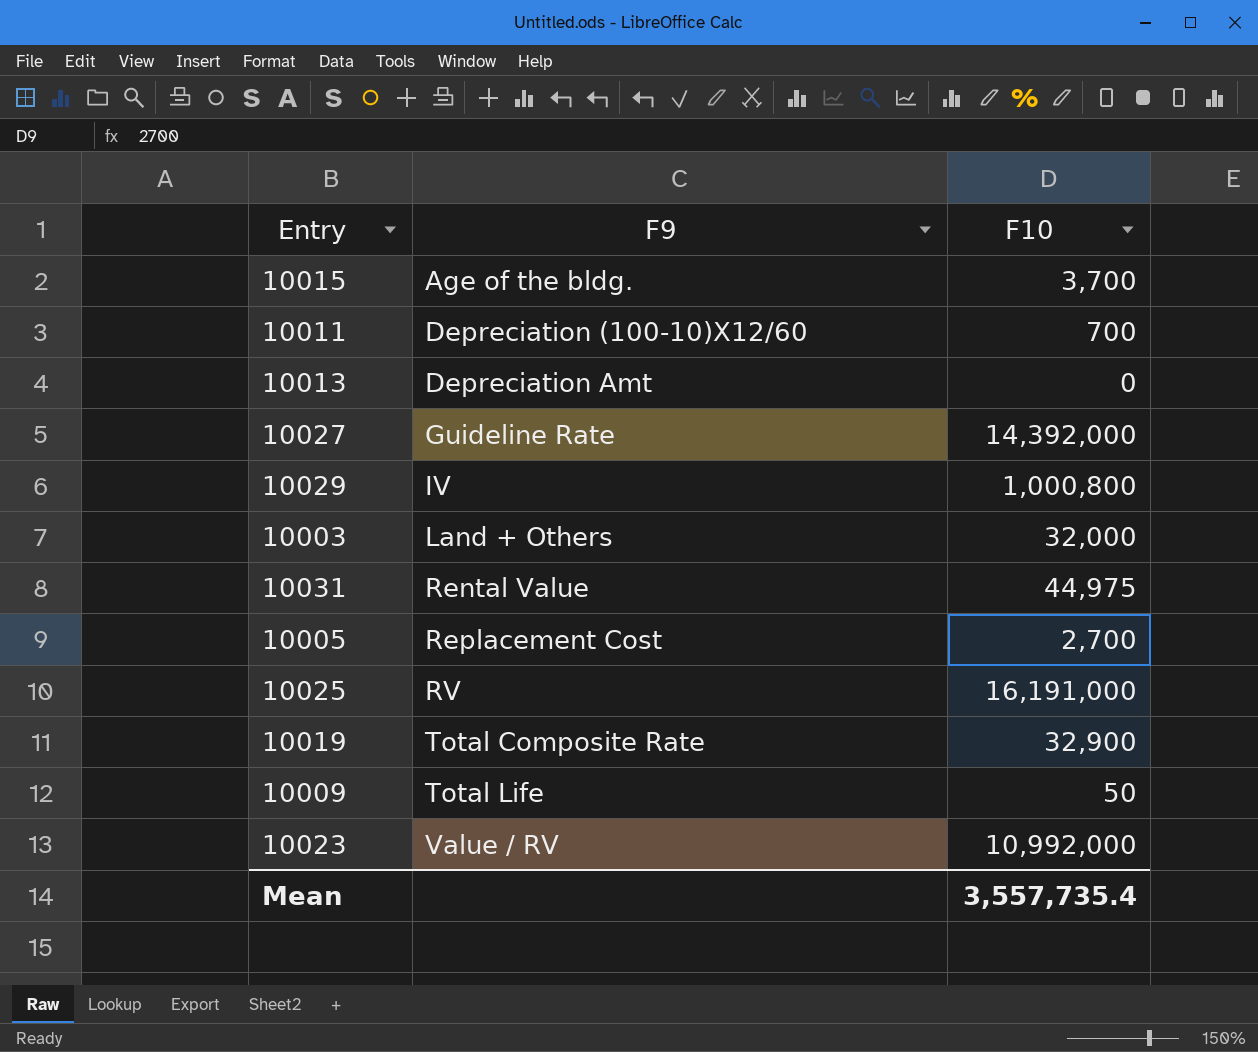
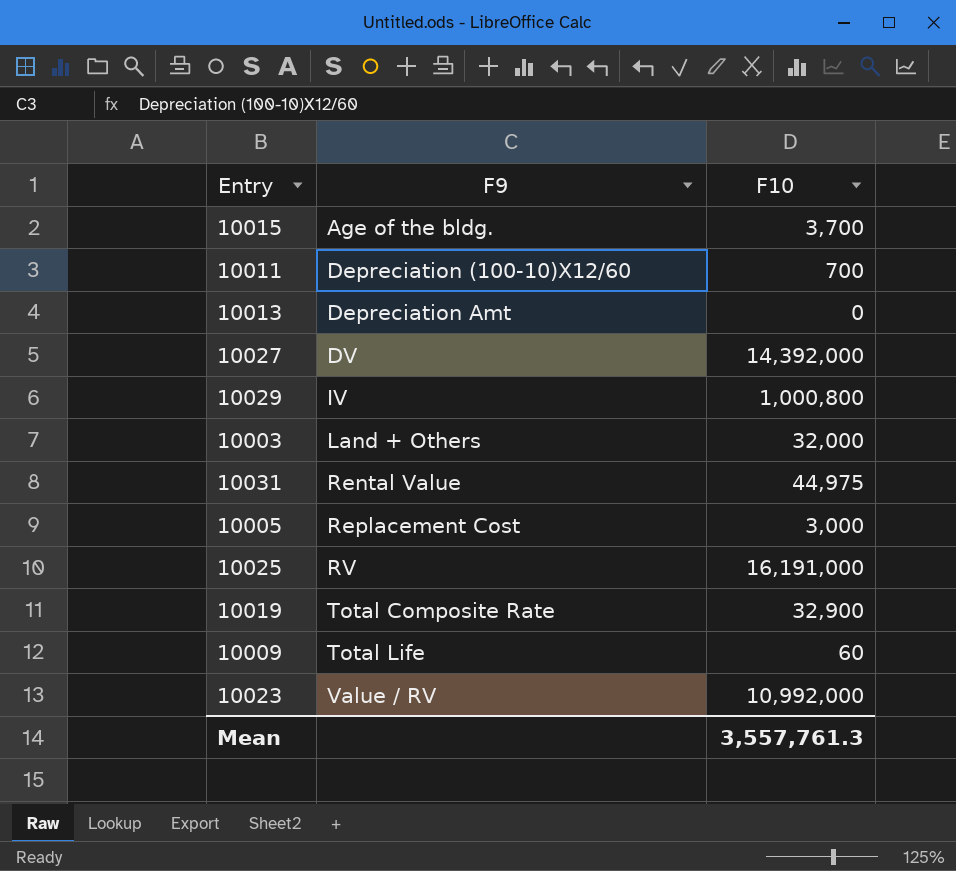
10027 | F9: Guideline Rate -> DV
10005 | F10: 2,700 -> 3,000
10009 | F10: 50 -> 60
Mean | F10: 3,557,735.4 -> 3,557,761.3

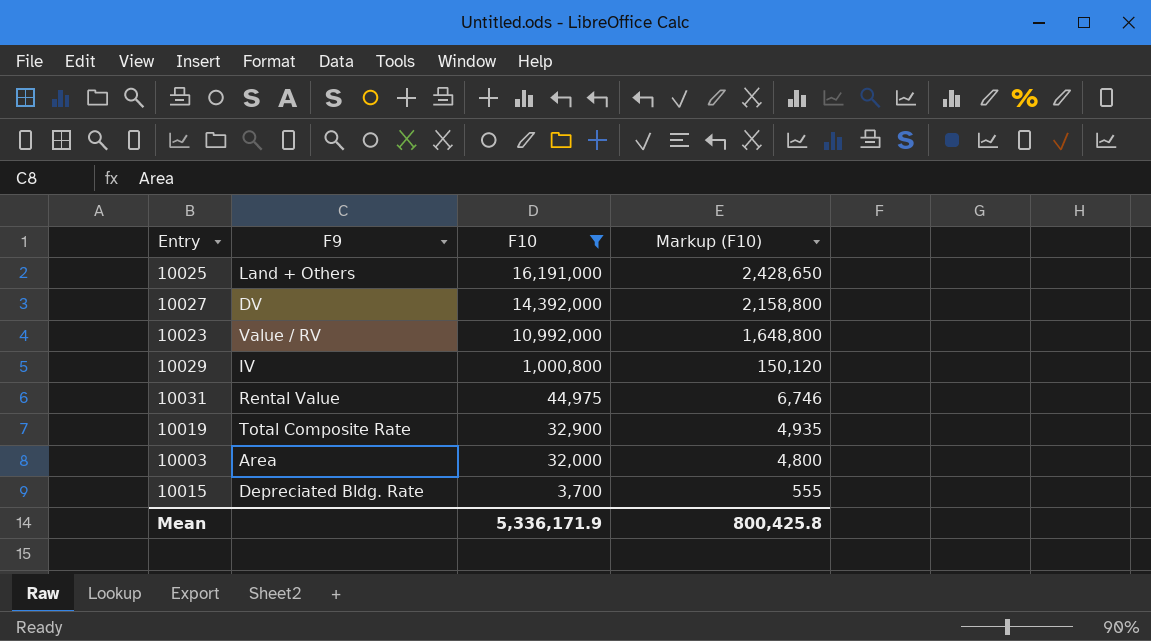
filter: none -> F10 >= 3,700
row order: F9 ascending -> F10 descending
column Markup (F10) | formula: none -> [F10] * 0.15
10025 | F9: RV -> Land + Others
10003 | F9: Land + Others -> Area
10015 | F9: Age of the bldg. -> Depreciated Bldg. Rate
Mean | F10: 3,557,761.3 -> 5,336,171.9

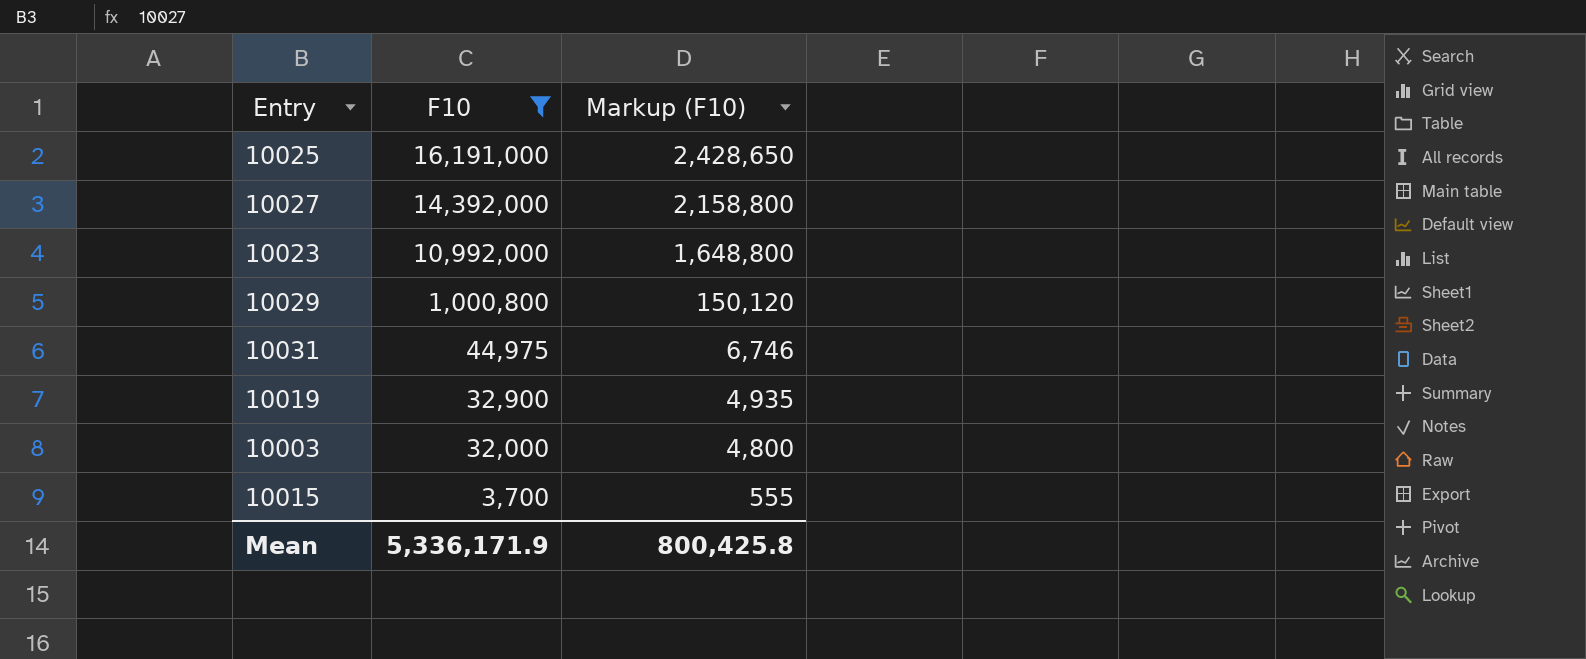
column F9 | position: 2 -> none

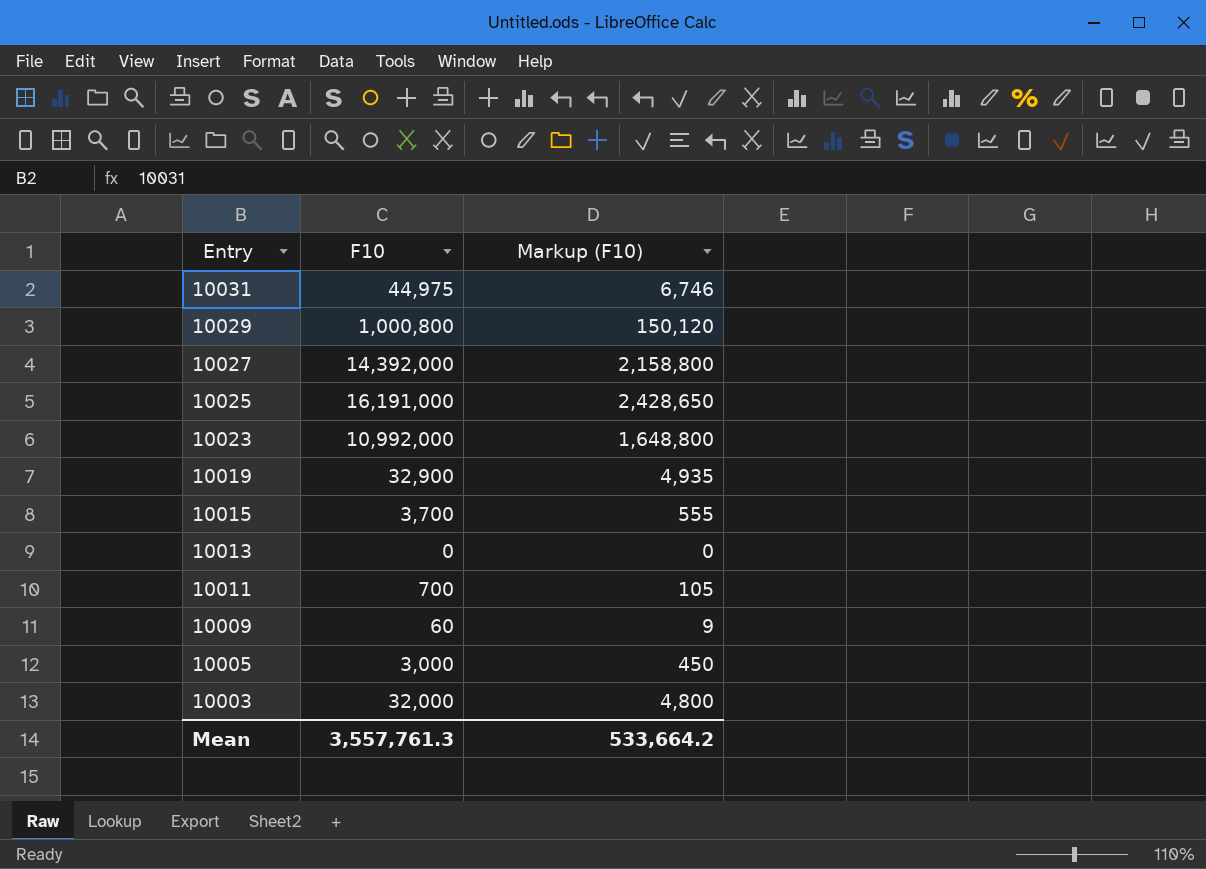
filter: F10 >= 3,700 -> none
row order: F10 descending -> Entry descending
Mean | F10: 5,336,171.9 -> 3,557,761.3
Mean | Markup (F10): 800,425.8 -> 533,664.2

